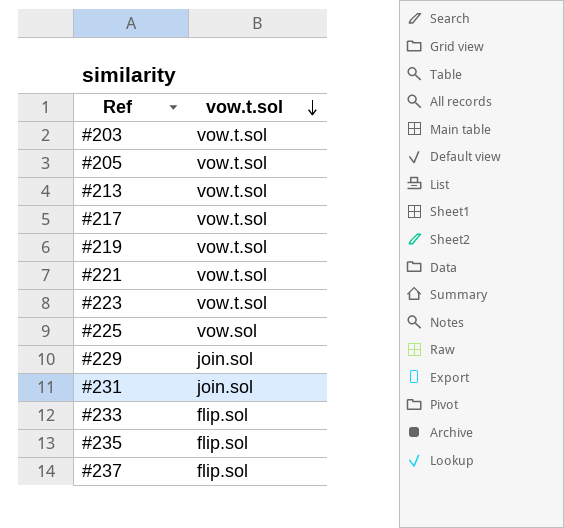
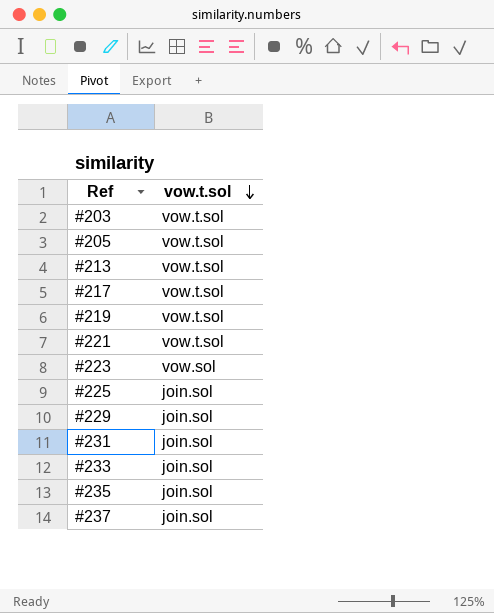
#223 | vow.t.sol: vow.t.sol -> vow.sol
#225 | vow.t.sol: vow.sol -> join.sol
#233 | vow.t.sol: flip.sol -> join.sol
#235 | vow.t.sol: flip.sol -> join.sol
#237 | vow.t.sol: flip.sol -> join.sol

